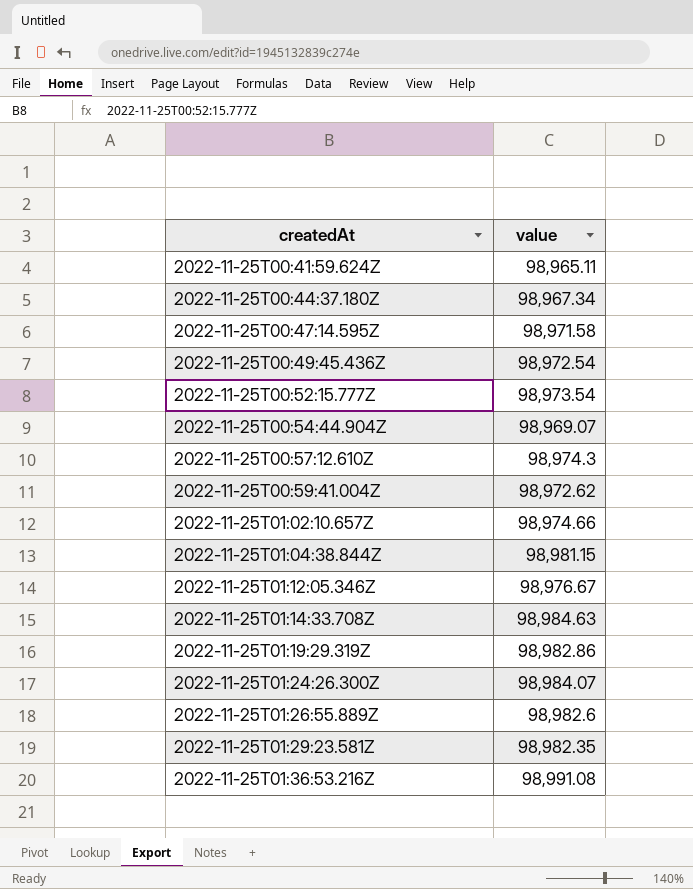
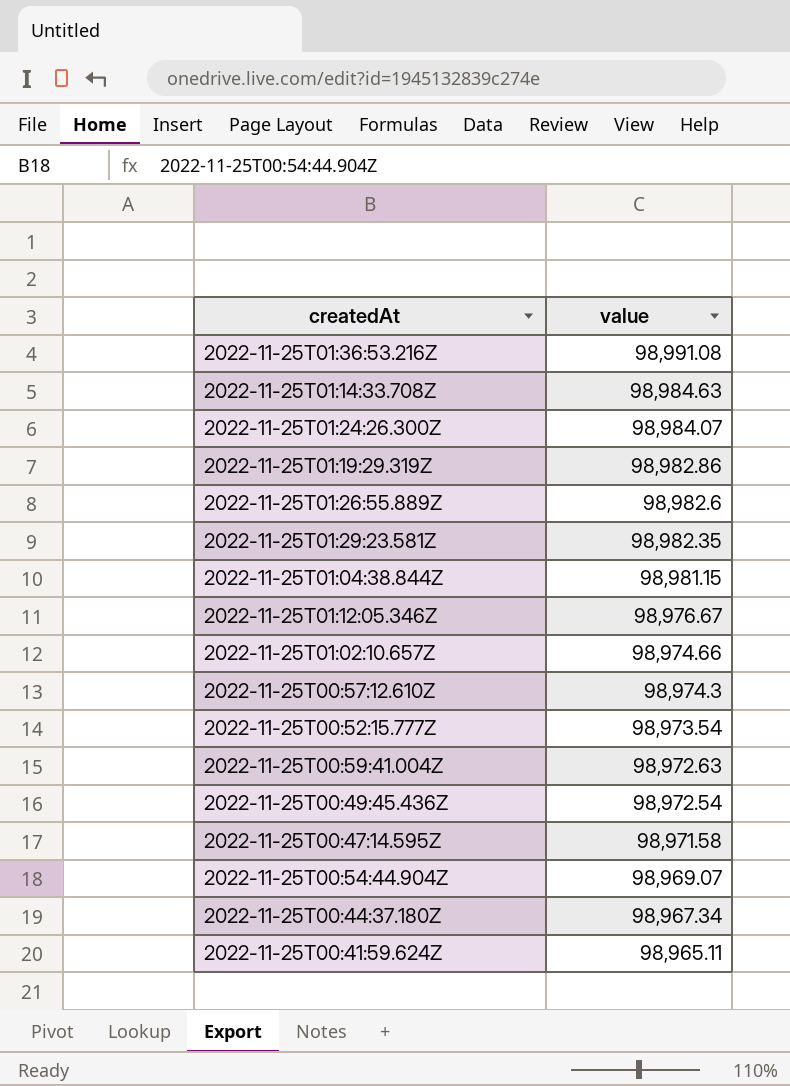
row order: createdAt ascending -> value descending
2022-11-25T00:59:41.004Z | value: 98,972.62 -> 98,972.63

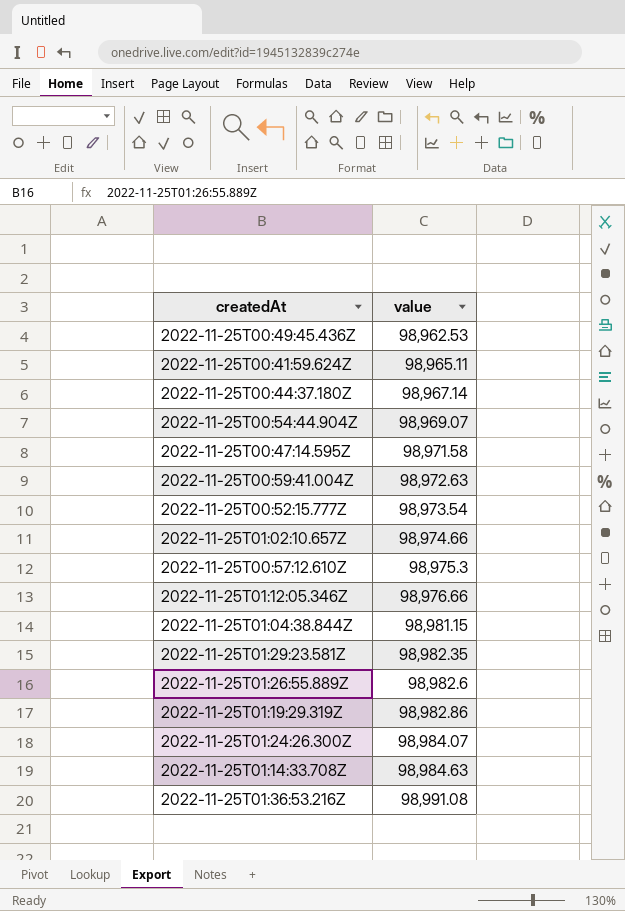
row order: value descending -> value ascending
2022-11-25T00:49:45.436Z | value: 98,972.54 -> 98,962.53
2022-11-25T00:44:37.180Z | value: 98,967.34 -> 98,967.14
2022-11-25T00:57:12.610Z | value: 98,974.3 -> 98,975.3
2022-11-25T01:12:05.346Z | value: 98,976.67 -> 98,976.66

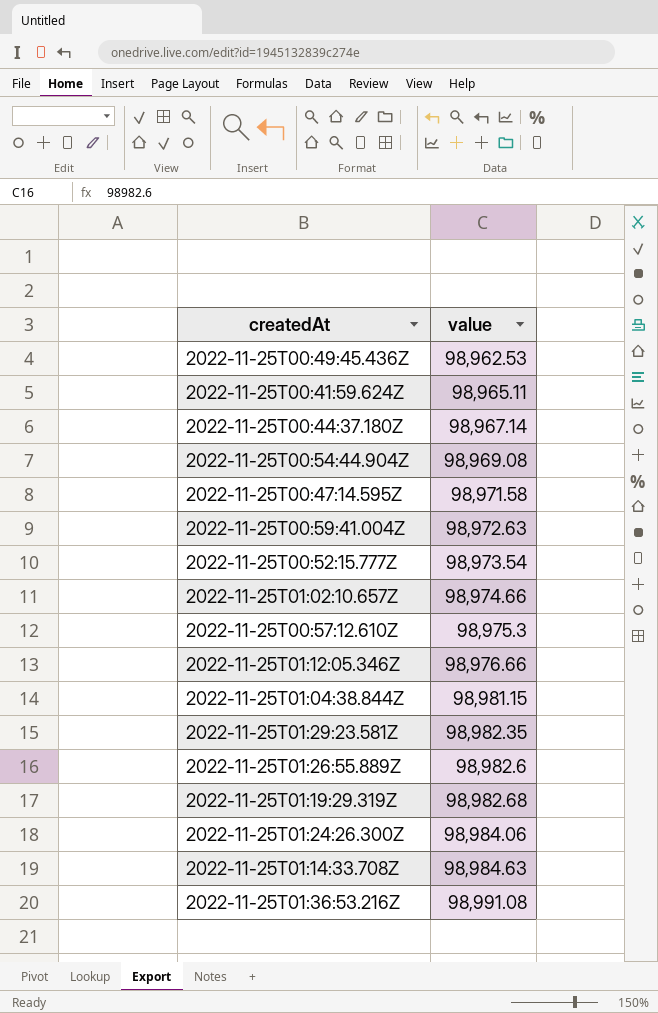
2022-11-25T00:54:44.904Z | value: 98,969.07 -> 98,969.08
2022-11-25T01:19:29.319Z | value: 98,982.86 -> 98,982.68
2022-11-25T01:24:26.300Z | value: 98,984.07 -> 98,984.06

